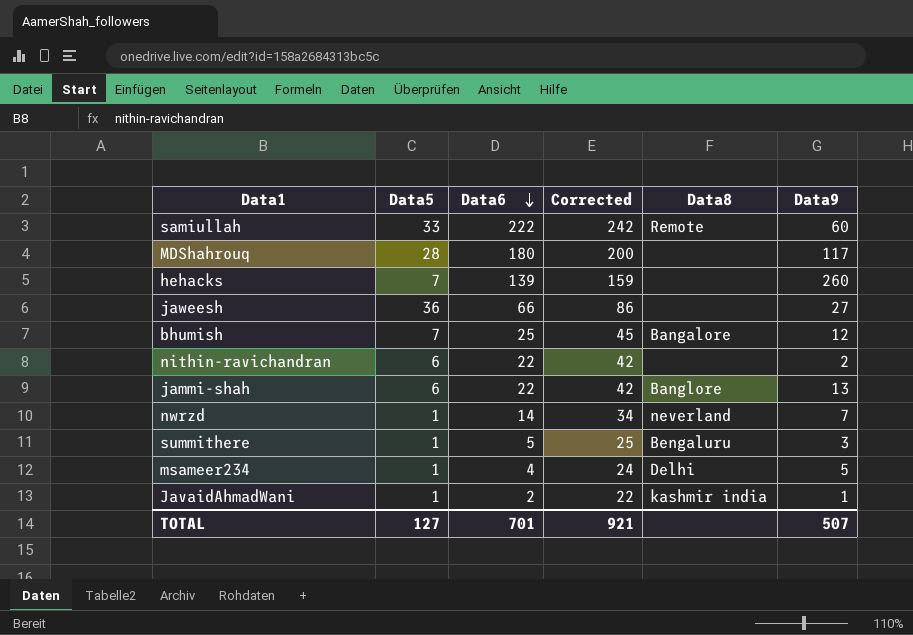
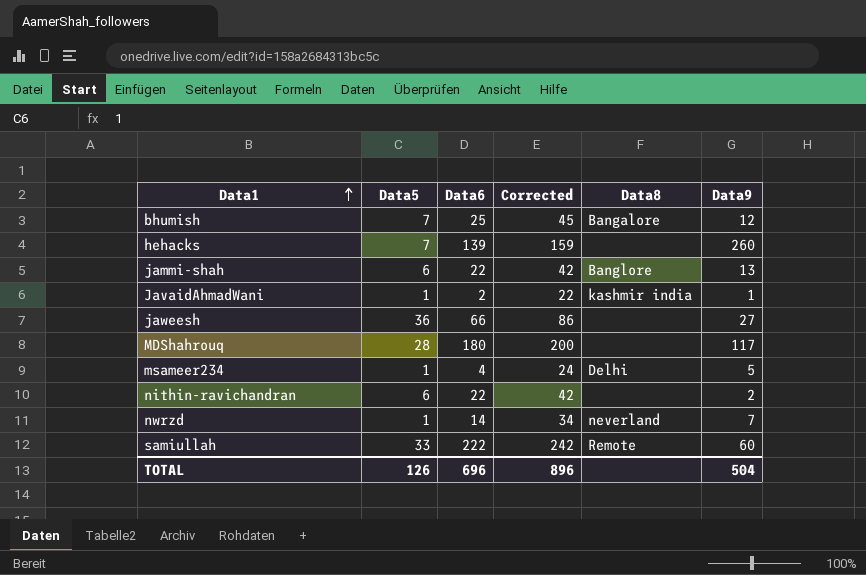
row order: Data6 descending -> Data1 ascending
row summithere: 1 | 5 | 25 | Bengaluru | 3 -> none
TOTAL | Data5: 127 -> 126
TOTAL | Data6: 701 -> 696
TOTAL | Corrected: 921 -> 896
TOTAL | Data9: 507 -> 504

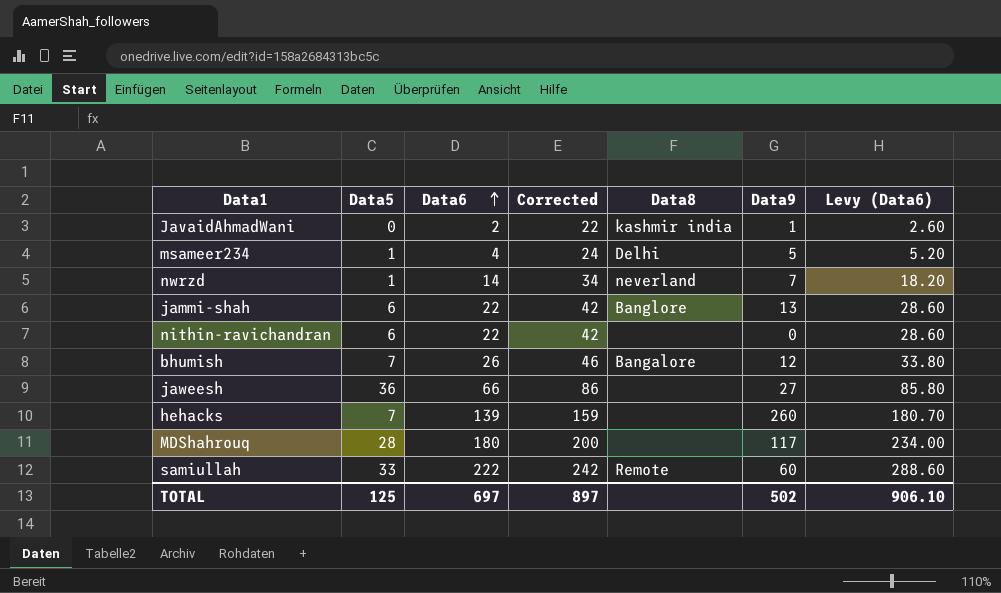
row order: Data1 ascending -> Data6 ascending
column Levy (Data6) | formula: none -> [Data6] * 1.3
JavaidAhmadWani | Data5: 1 -> 0
nithin-ravichandran | Data9: 2 -> 0
bhumish | Data6: 25 -> 26
bhumish | Corrected: 45 -> 46
TOTAL | Data5: 126 -> 125
TOTAL | Data6: 696 -> 697
TOTAL | Corrected: 896 -> 897
TOTAL | Data9: 504 -> 502

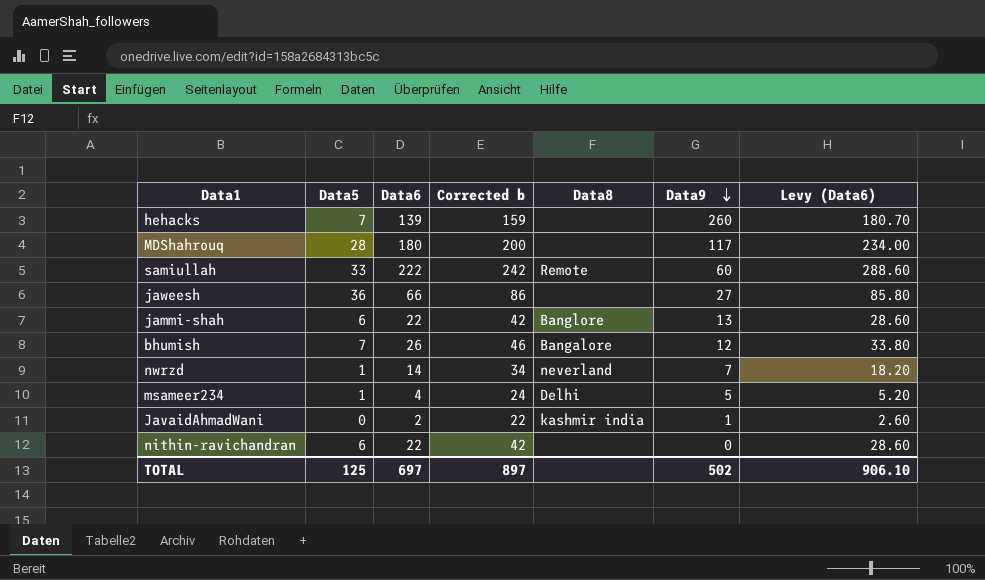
row order: Data6 ascending -> Data9 descending
column name: Corrected -> Corrected b

